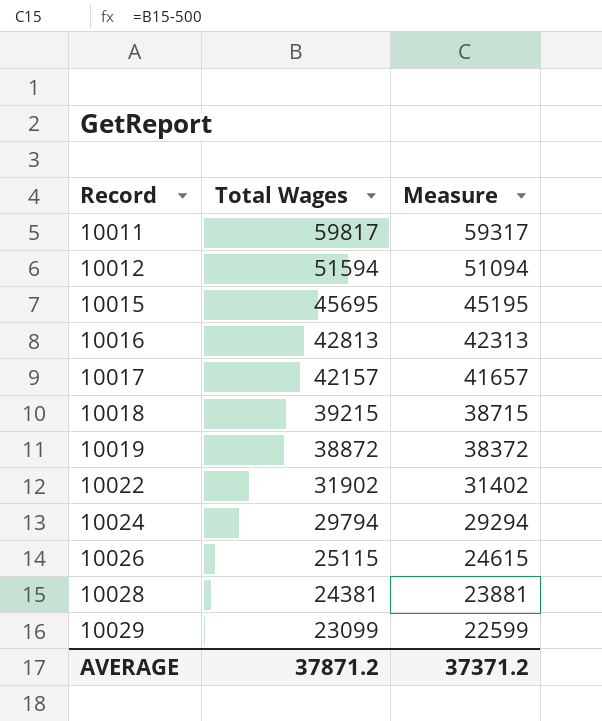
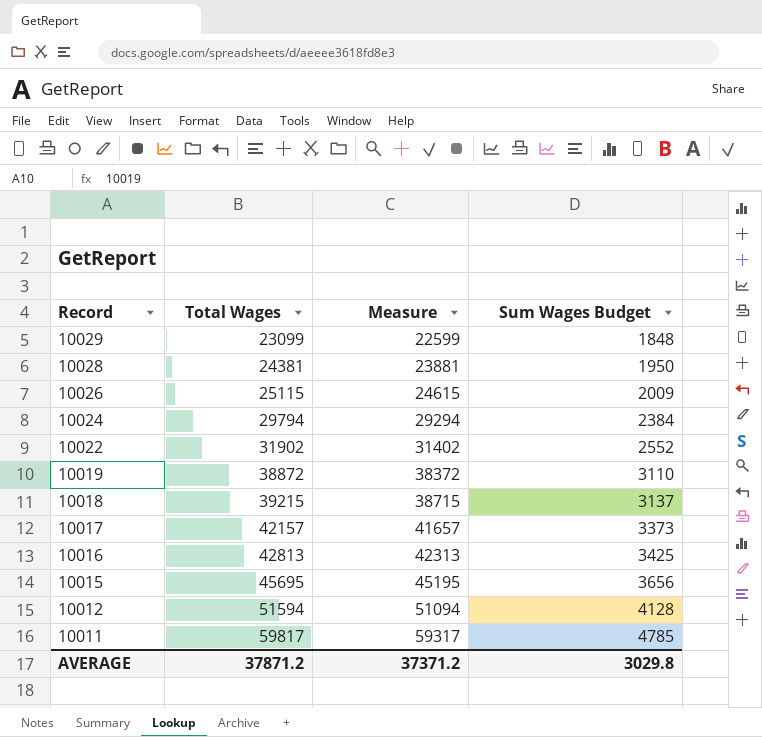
row order: Record ascending -> Record descending
column Sum Wages Budget | formula: none -> [Total Wages] * 0.08

